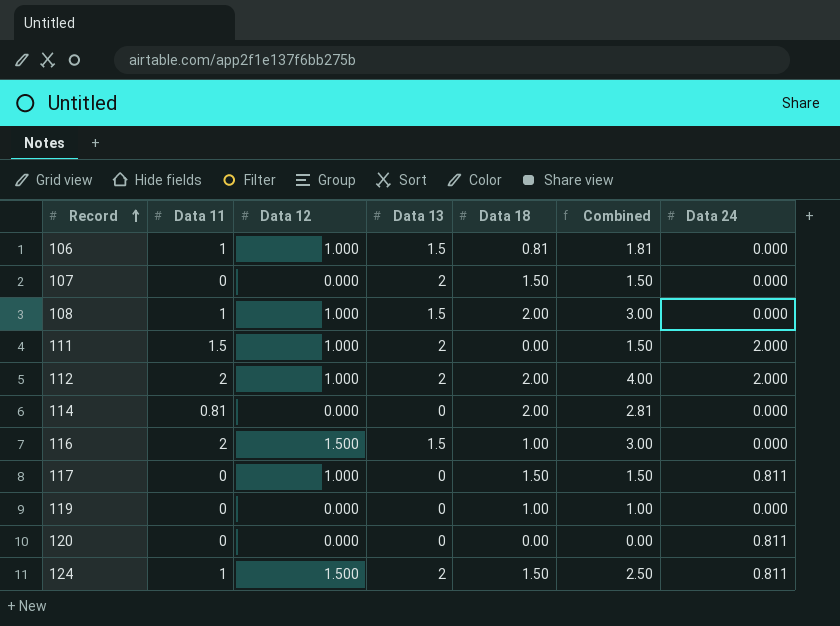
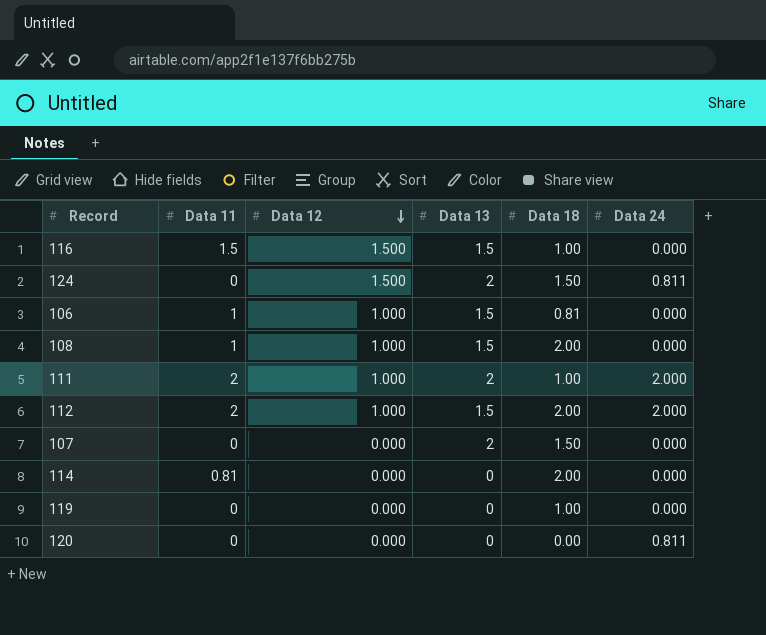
row order: Record ascending -> Data 12 descending
column Combined | formula: [Data 11] + [Data 18] -> none
row 117: 0 | 1.000 | 0 | 1.50 | 1.50 | 0.811 -> none
116 | Data 11: 2 -> 1.5
124 | Data 11: 1 -> 0
111 | Data 11: 1.5 -> 2
111 | Data 18: 0.00 -> 1.00
112 | Data 13: 2 -> 1.5

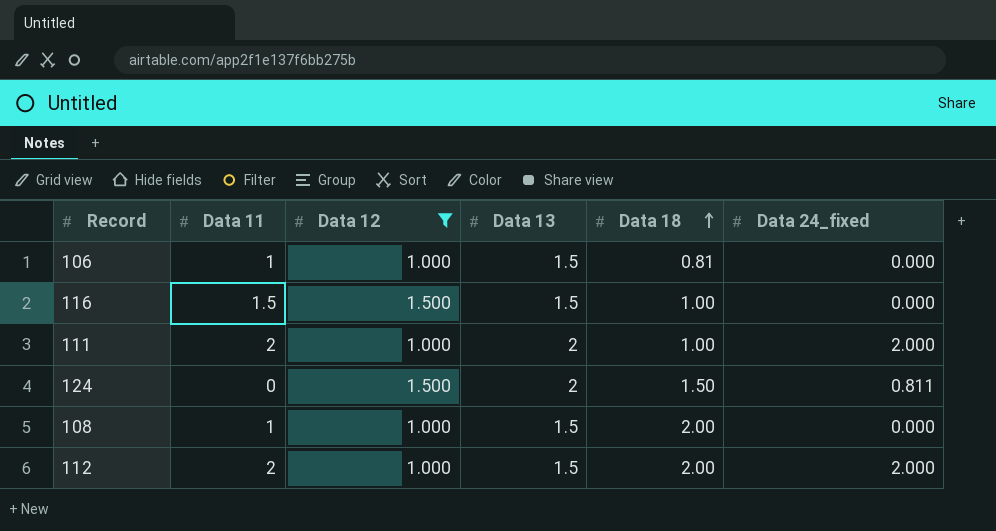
filter: none -> Data 12 != 0.000
row order: Data 12 descending -> Data 18 ascending
column name: Data 24 -> Data 24_fixed

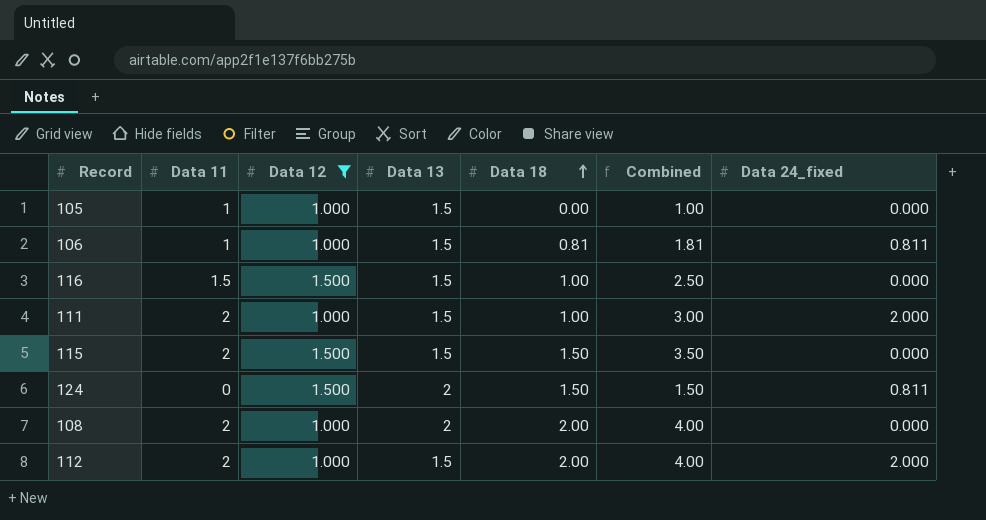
column Combined | formula: none -> [Data 11] + [Data 18]
row 105: none -> 1 | 1.000 | 1.5 | 0.00 | 1.00 | 0.000
106 | Data 24_fixed: 0.000 -> 0.811
111 | Data 13: 2 -> 1.5
row 115: none -> 2 | 1.500 | 1.5 | 1.50 | 3.50 | 0.000
108 | Data 11: 1 -> 2
108 | Data 13: 1.5 -> 2

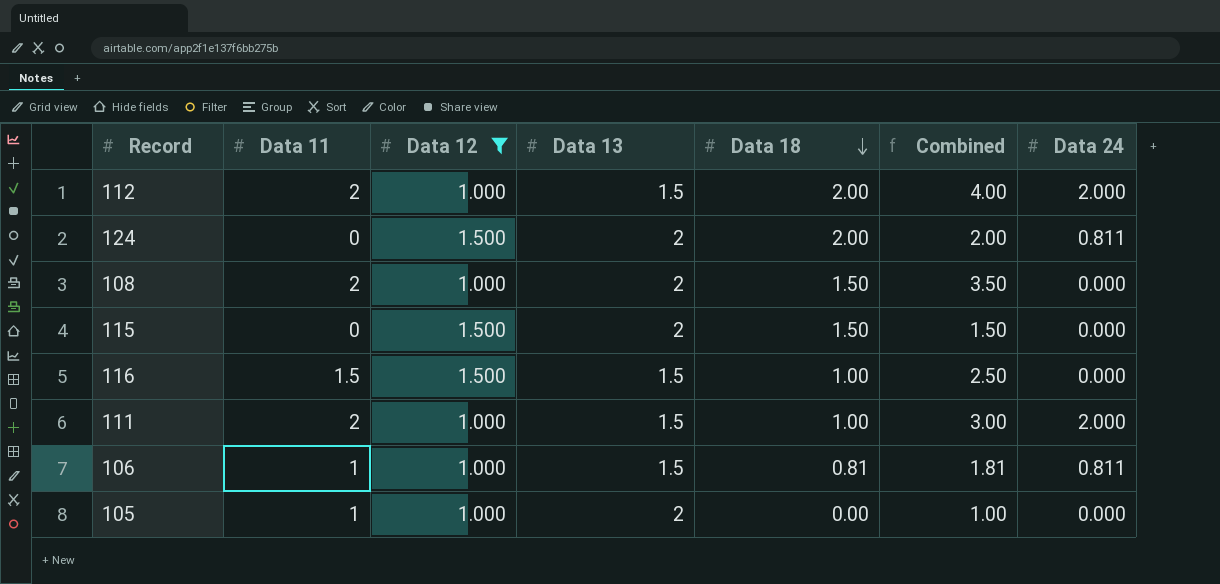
row order: Data 18 ascending -> Data 18 descending
column name: Data 24_fixed -> Data 24
124 | Data 18: 1.50 -> 2.00
124 | Combined: 1.50 -> 2.00
108 | Data 18: 2.00 -> 1.50
108 | Combined: 4.00 -> 3.50
115 | Data 11: 2 -> 0
115 | Data 13: 1.5 -> 2
115 | Combined: 3.50 -> 1.50
105 | Data 13: 1.5 -> 2

